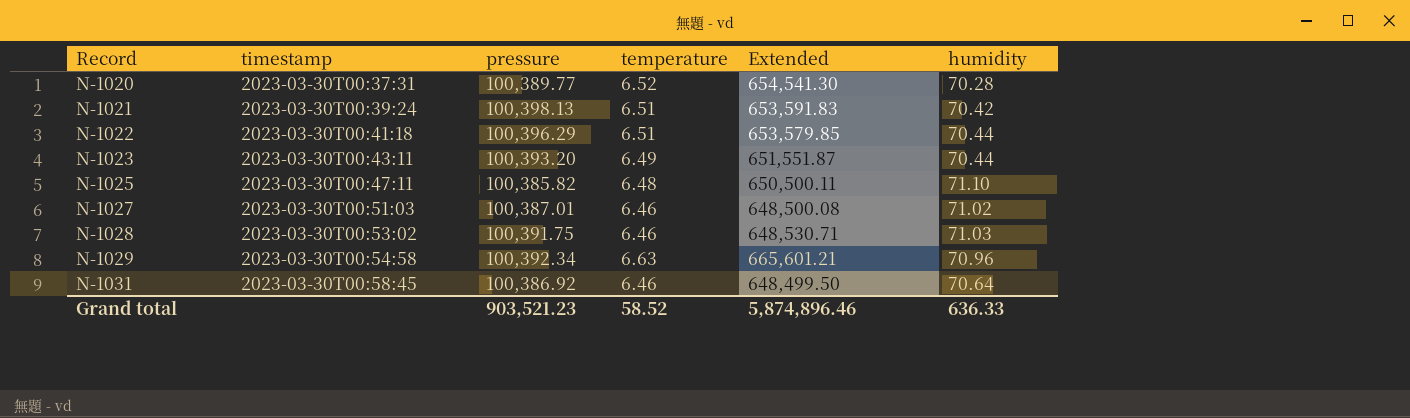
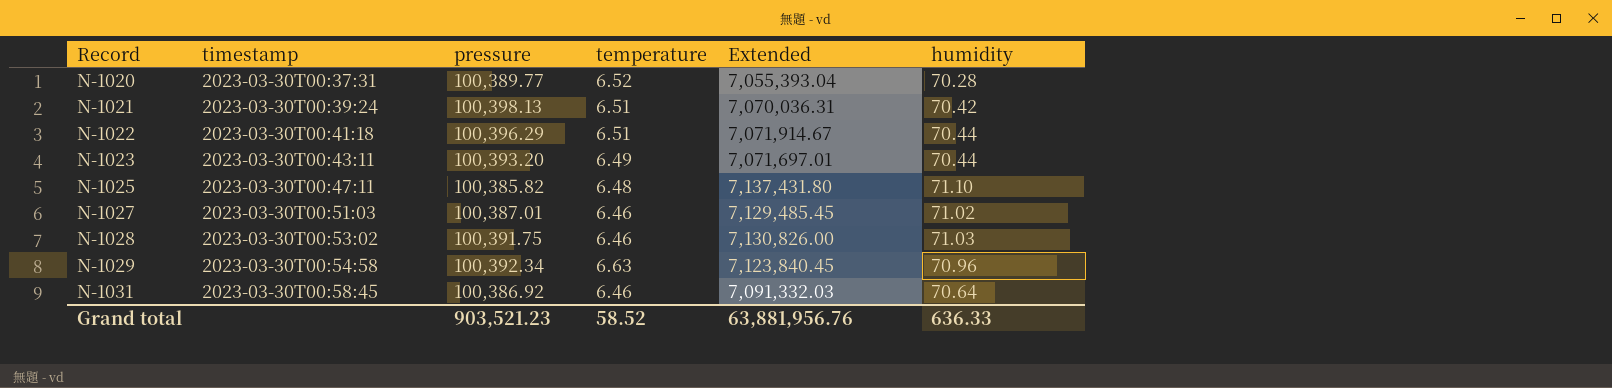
column Extended | formula: [pressure] * [temperature] -> [pressure] * [humidity]
Grand total | Extended: 5,874,896.46 -> 63,881,956.76

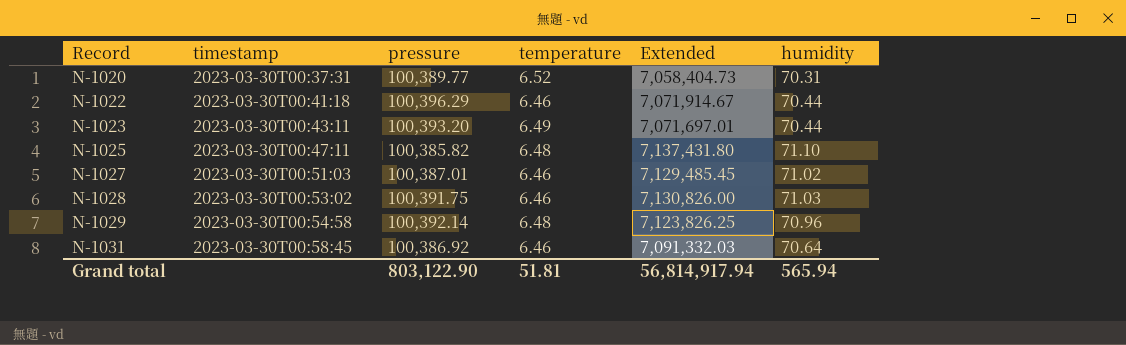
row N-1021: 2023-03-30T00:39:24 | 100,398.13 | 6.51 | 7,070,036.31 | 70.42 -> none
N-1020 | Extended: 7,055,393.04 -> 7,058,404.73
N-1020 | humidity: 70.28 -> 70.31
N-1022 | temperature: 6.51 -> 6.46
N-1029 | pressure: 100,392.34 -> 100,392.14
N-1029 | temperature: 6.63 -> 6.48
N-1029 | Extended: 7,123,840.45 -> 7,123,826.25
Grand total | pressure: 903,521.23 -> 803,122.90
Grand total | temperature: 58.52 -> 51.81
Grand total | Extended: 63,881,956.76 -> 56,814,917.94
Grand total | humidity: 636.33 -> 565.94

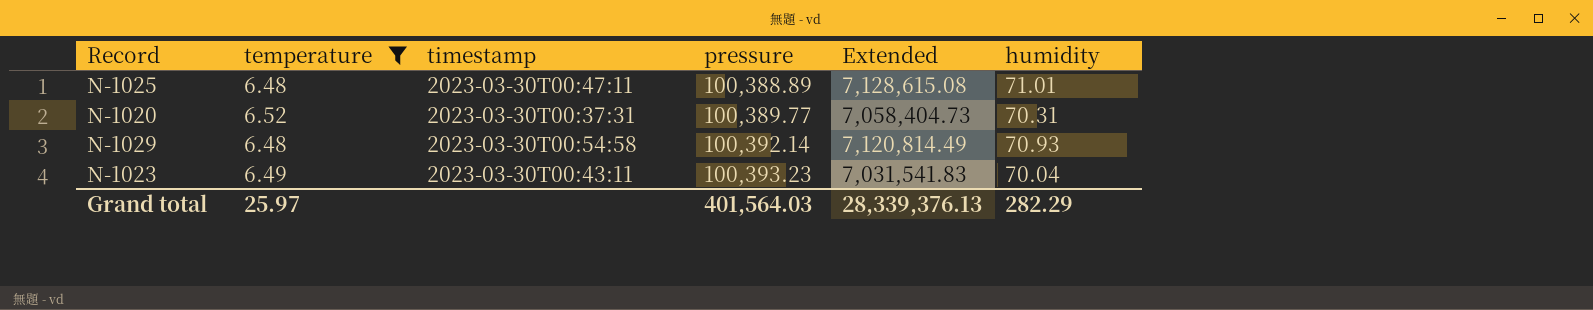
filter: none -> temperature != 6.46
row order: Record ascending -> pressure ascending
column temperature | position: 4 -> 2
N-1025 | pressure: 100,385.82 -> 100,388.89
N-1025 | Extended: 7,137,431.80 -> 7,128,615.08
N-1025 | humidity: 71.10 -> 71.01
N-1029 | Extended: 7,123,826.25 -> 7,120,814.49
N-1029 | humidity: 70.96 -> 70.93
N-1023 | pressure: 100,393.20 -> 100,393.23
N-1023 | Extended: 7,071,697.01 -> 7,031,541.83
N-1023 | humidity: 70.44 -> 70.04
Grand total | temperature: 51.81 -> 25.97
Grand total | pressure: 803,122.90 -> 401,564.03
Grand total | Extended: 56,814,917.94 -> 28,339,376.13
Grand total | humidity: 565.94 -> 282.29

